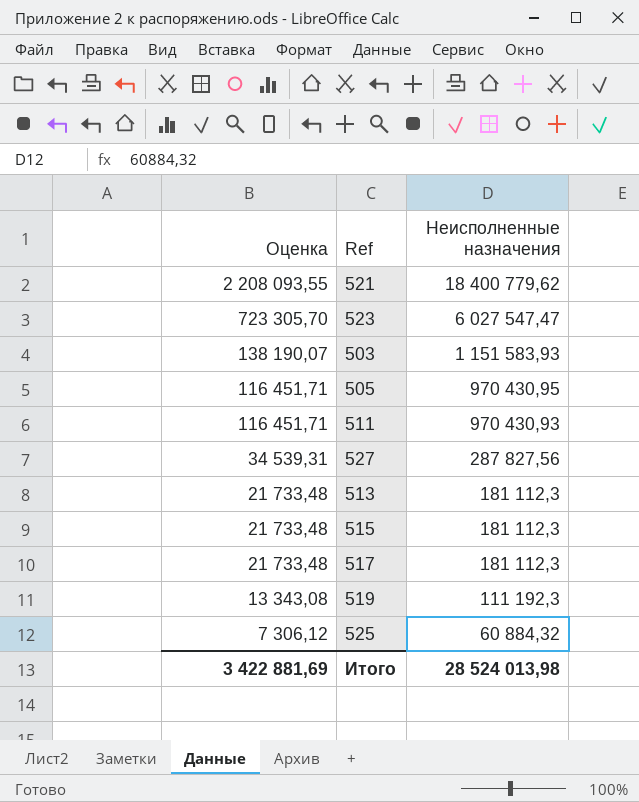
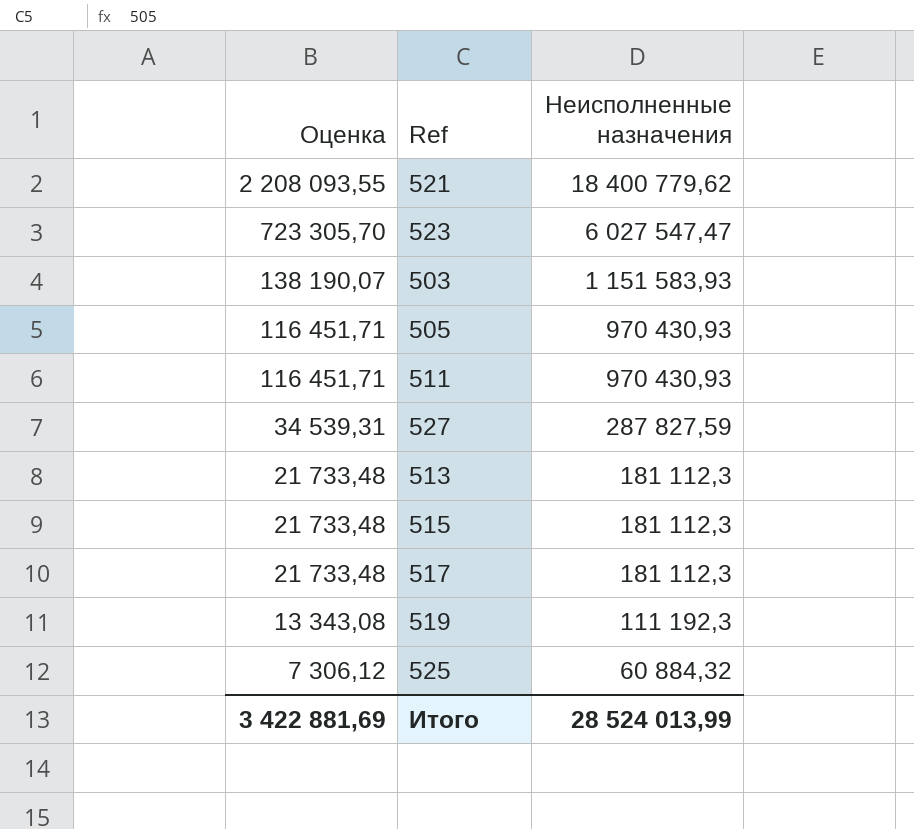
505 | Неисполненные назначения: 970 430,95 -> 970 430,93
527 | Неисполненные назначения: 287 827,56 -> 287 827,59
Итого | Неисполненные назначения: 28 524 013,98 -> 28 524 013,99

